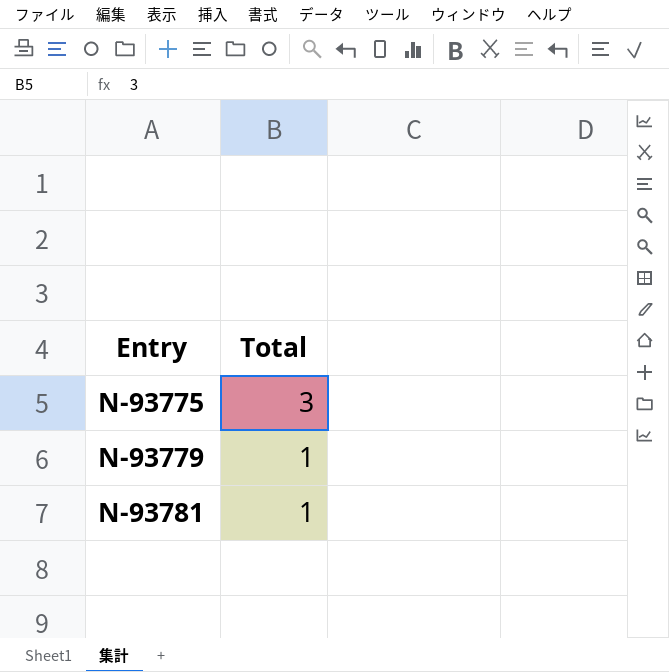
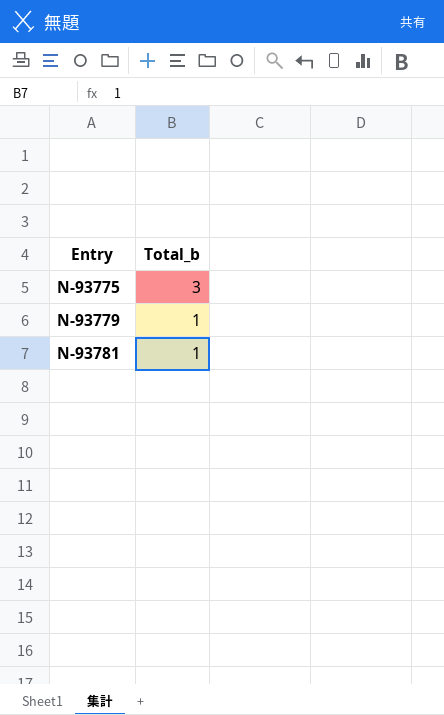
column name: Total -> Total_b

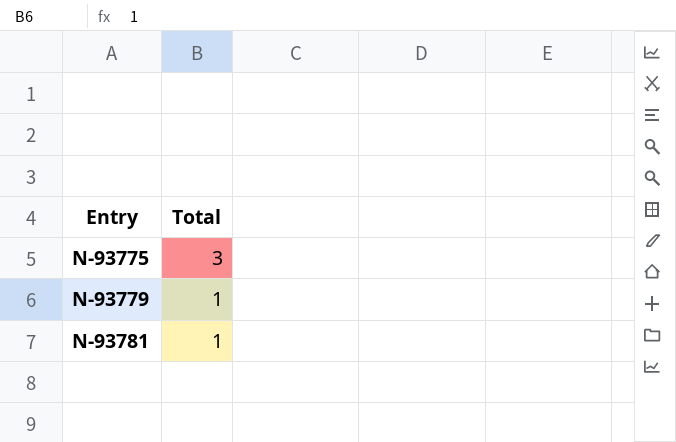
column name: Total_b -> Total

